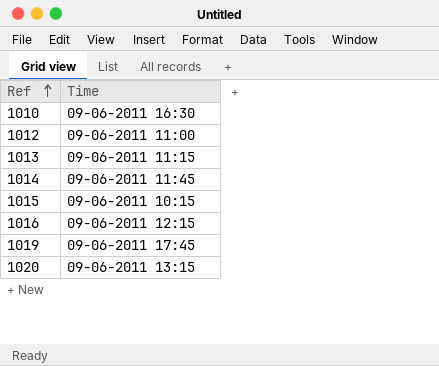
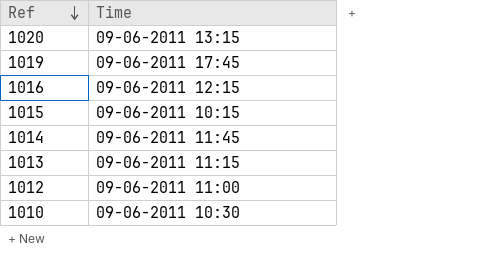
row order: Ref ascending -> Ref descending
1010 | Time: 09-06-2011 16:30 -> 09-06-2011 10:30

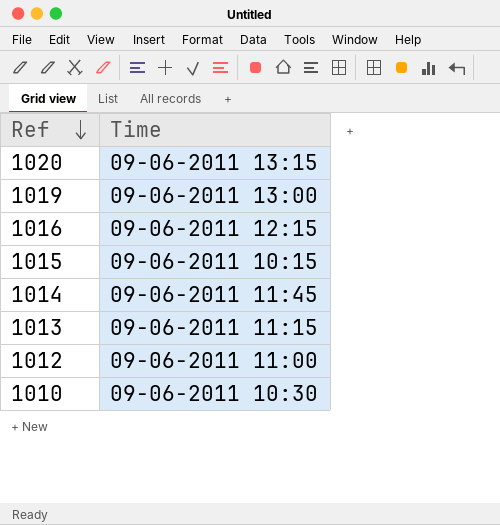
1019 | Time: 09-06-2011 17:45 -> 09-06-2011 13:00

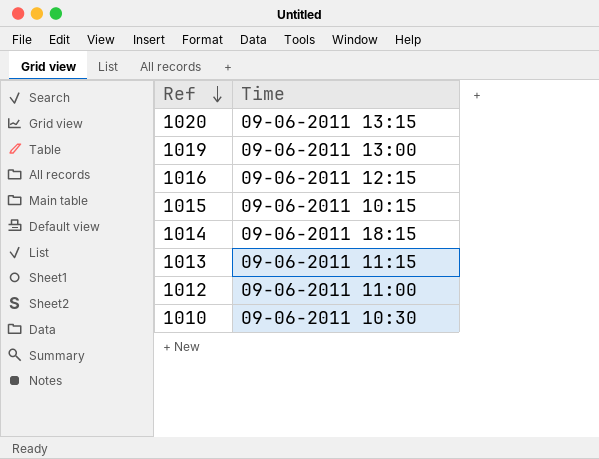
1014 | Time: 09-06-2011 11:45 -> 09-06-2011 18:15

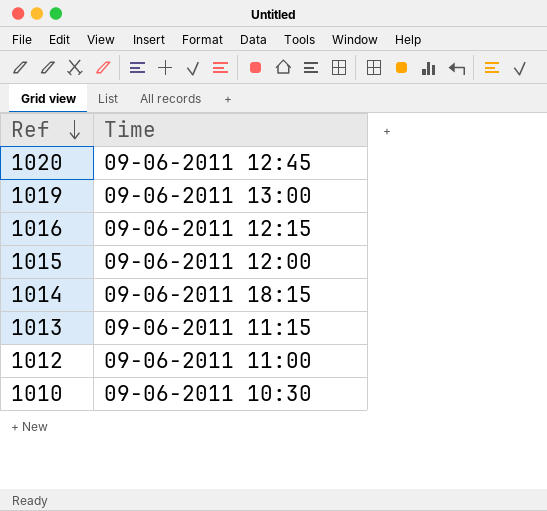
1020 | Time: 09-06-2011 13:15 -> 09-06-2011 12:45
1015 | Time: 09-06-2011 10:15 -> 09-06-2011 12:00

